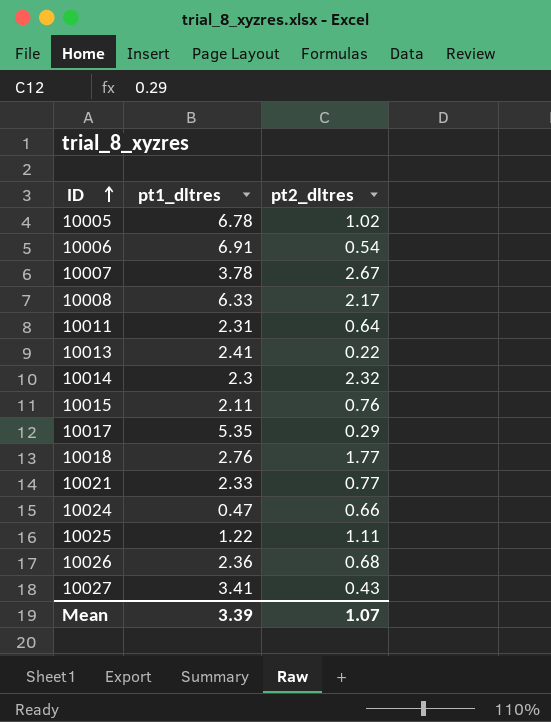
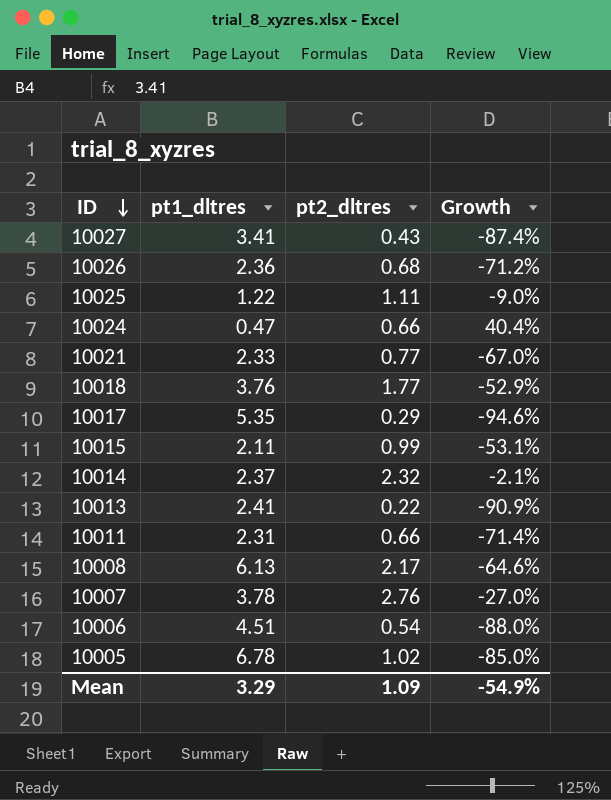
row order: ID ascending -> ID descending
column Growth | formula: none -> ([pt2_dltres] - [pt1_dltres]) / [pt1_dltres]
10018 | pt1_dltres: 2.76 -> 3.76
10015 | pt2_dltres: 0.76 -> 0.99
10014 | pt1_dltres: 2.3 -> 2.37
10011 | pt2_dltres: 0.64 -> 0.66
10008 | pt1_dltres: 6.33 -> 6.13
10007 | pt2_dltres: 2.67 -> 2.76
10006 | pt1_dltres: 6.91 -> 4.51
Mean | pt1_dltres: 3.39 -> 3.29
Mean | pt2_dltres: 1.07 -> 1.09

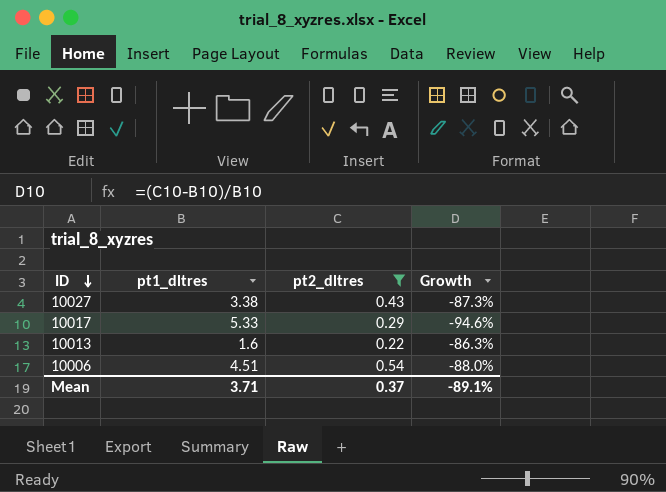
filter: none -> pt2_dltres <= 0.54
10027 | pt1_dltres: 3.41 -> 3.38
10027 | Growth: -87.4% -> -87.3%
10017 | pt1_dltres: 5.35 -> 5.33
10013 | pt1_dltres: 2.41 -> 1.6
10013 | Growth: -90.9% -> -86.3%
Mean | pt1_dltres: 3.29 -> 3.71
Mean | pt2_dltres: 1.09 -> 0.37
Mean | Growth: -54.9% -> -89.1%

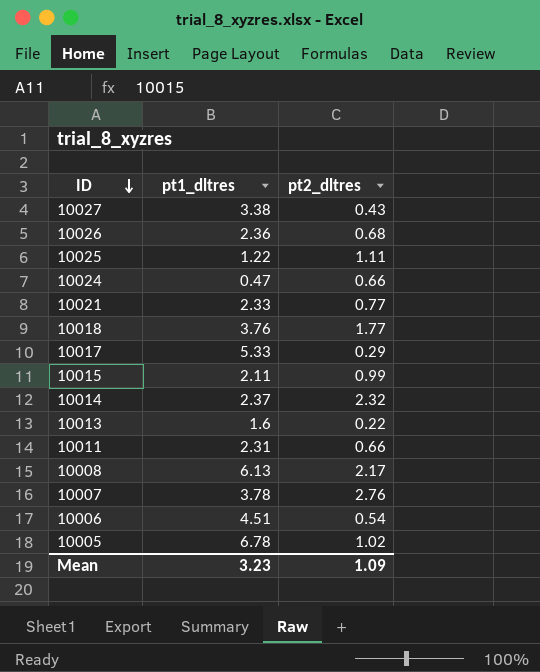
filter: pt2_dltres <= 0.54 -> none
column Growth | formula: ([pt2_dltres] - [pt1_dltres]) / [pt1_dltres] -> none
Mean | pt1_dltres: 3.71 -> 3.23
Mean | pt2_dltres: 0.37 -> 1.09

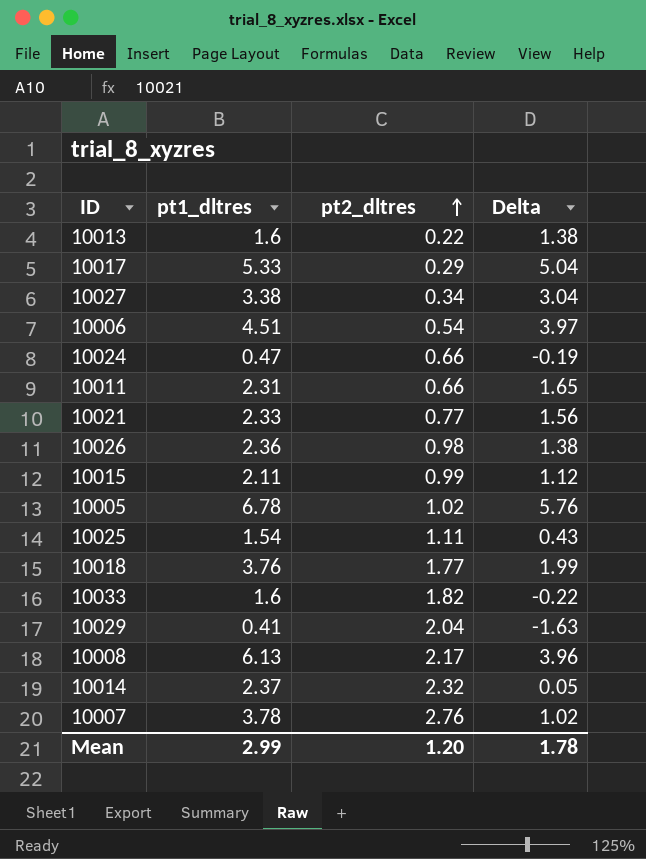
row order: ID descending -> pt2_dltres ascending
column Delta | formula: none -> [pt1_dltres] - [pt2_dltres]
10027 | pt2_dltres: 0.43 -> 0.34
10026 | pt2_dltres: 0.68 -> 0.98
10025 | pt1_dltres: 1.22 -> 1.54
row 10033: none -> 1.6 | 1.82 | -0.22
row 10029: none -> 0.41 | 2.04 | -1.63
Mean | pt1_dltres: 3.23 -> 2.99
Mean | pt2_dltres: 1.09 -> 1.20

